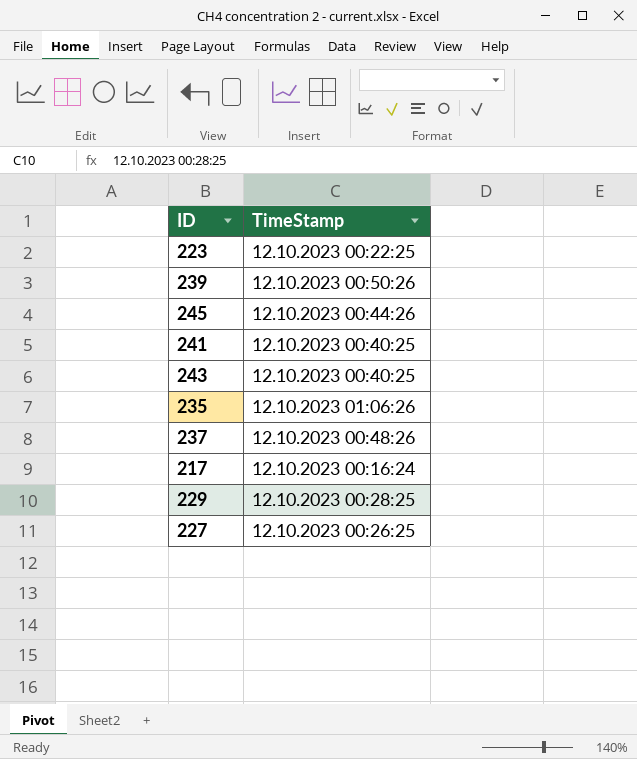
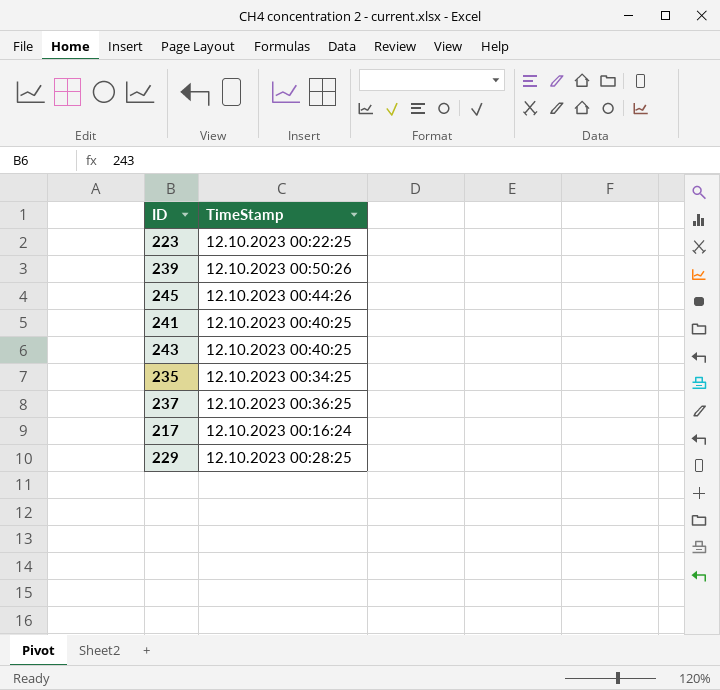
row 227: 12.10.2023 00:26:25 -> none
235 | TimeStamp: 12.10.2023 01:06:26 -> 12.10.2023 00:34:25
237 | TimeStamp: 12.10.2023 00:48:26 -> 12.10.2023 00:36:25

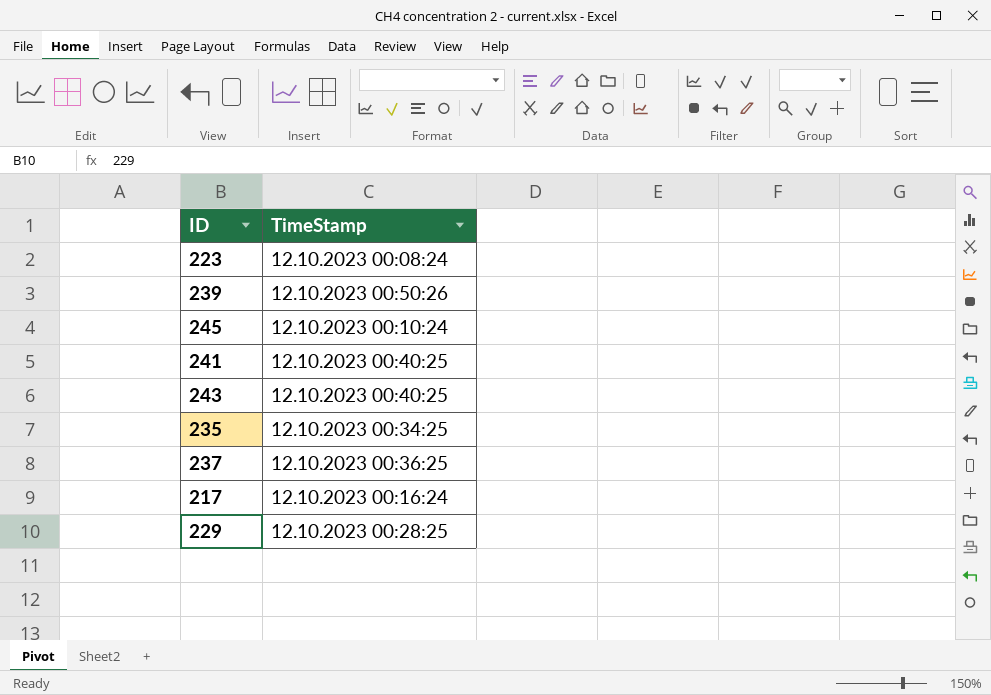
223 | TimeStamp: 12.10.2023 00:22:25 -> 12.10.2023 00:08:24
245 | TimeStamp: 12.10.2023 00:44:26 -> 12.10.2023 00:10:24

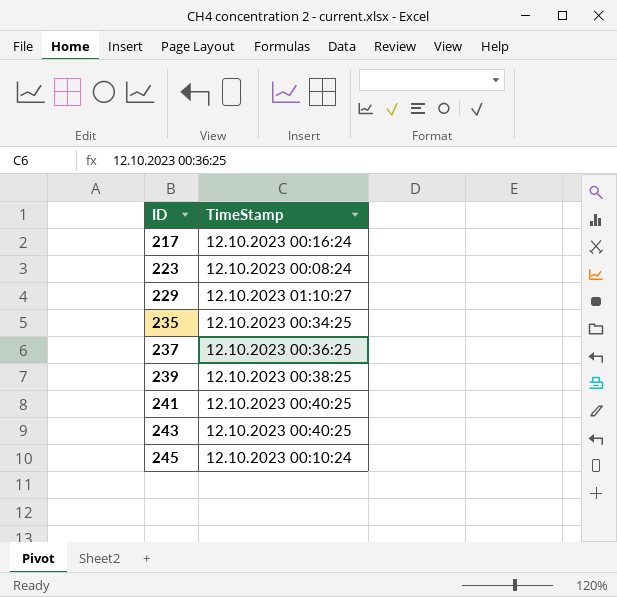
row order: none -> ID ascending
229 | TimeStamp: 12.10.2023 00:28:25 -> 12.10.2023 01:10:27
239 | TimeStamp: 12.10.2023 00:50:26 -> 12.10.2023 00:38:25

